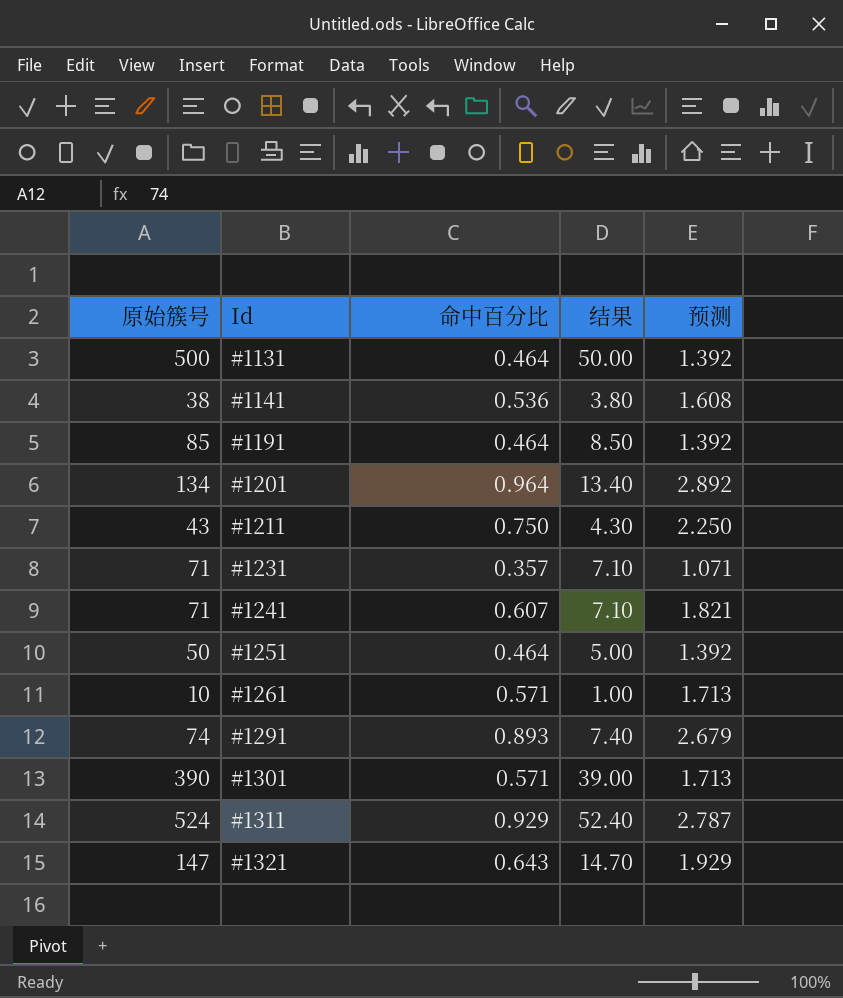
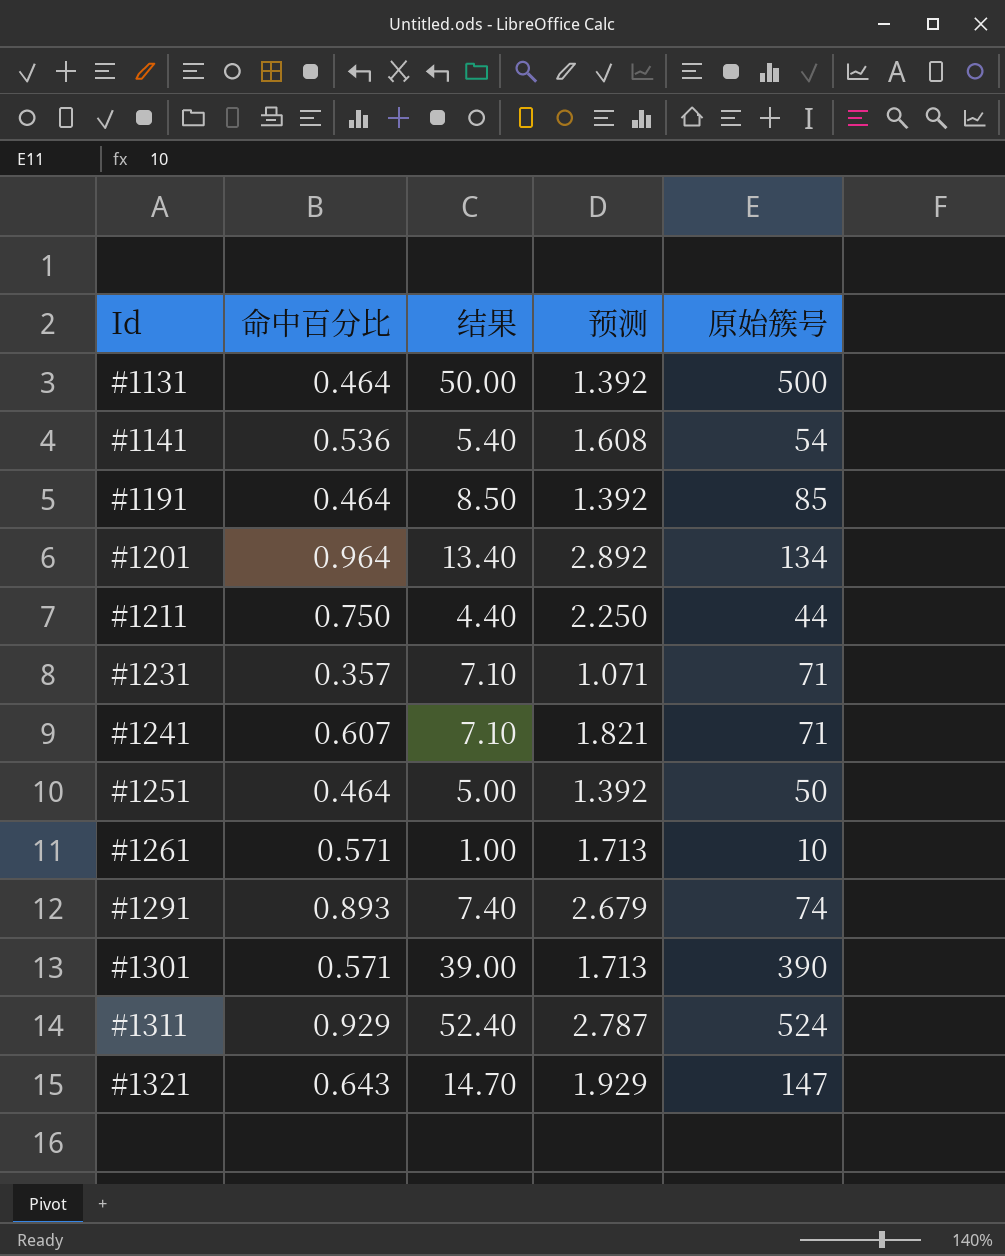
column 原始簇号 | position: 1 -> 5
#1141 | 结果: 3.80 -> 5.40
#1141 | 原始簇号: 38 -> 54
#1211 | 结果: 4.30 -> 4.40
#1211 | 原始簇号: 43 -> 44

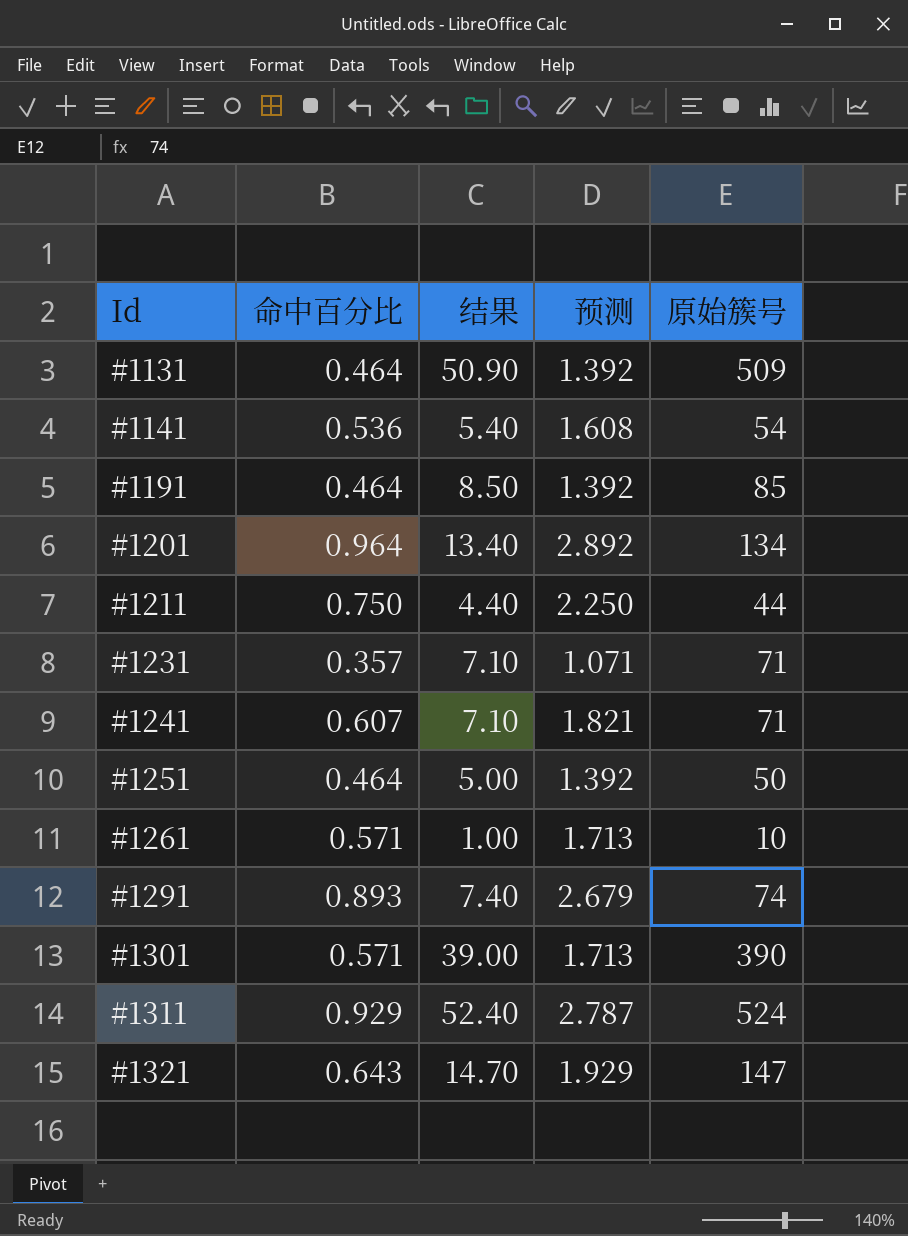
#1131 | 结果: 50.00 -> 50.90
#1131 | 原始簇号: 500 -> 509

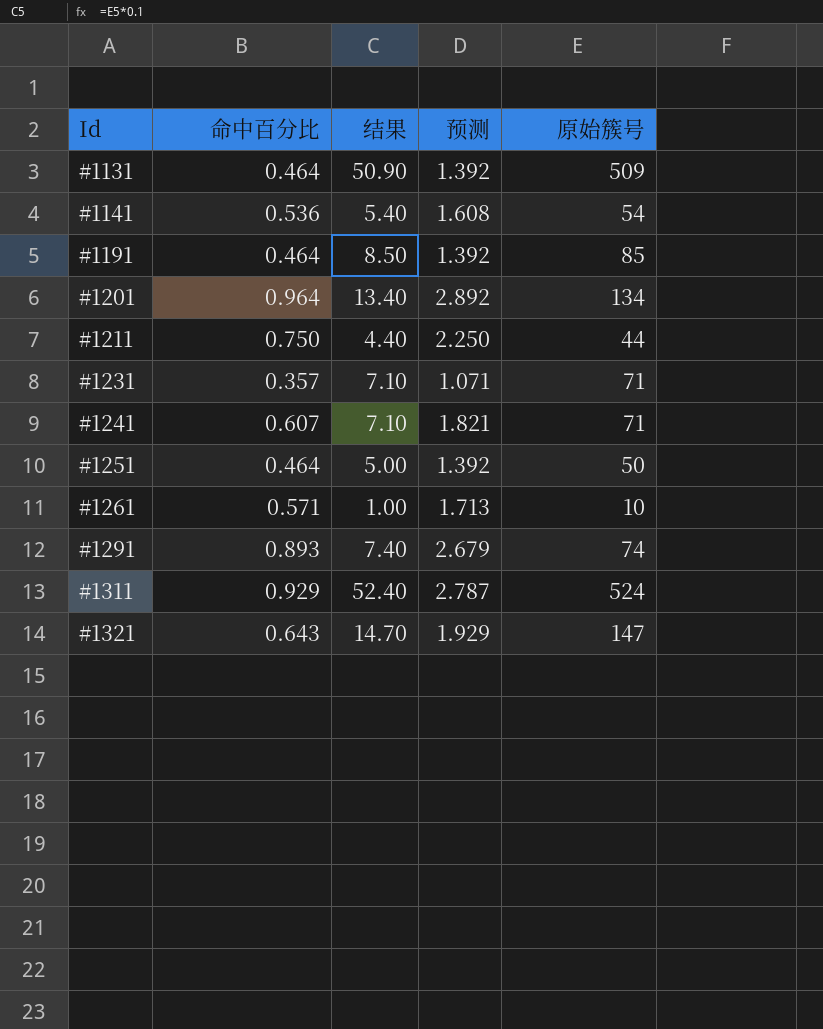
row #1301: 0.571 | 39.00 | 1.713 | 390 -> none

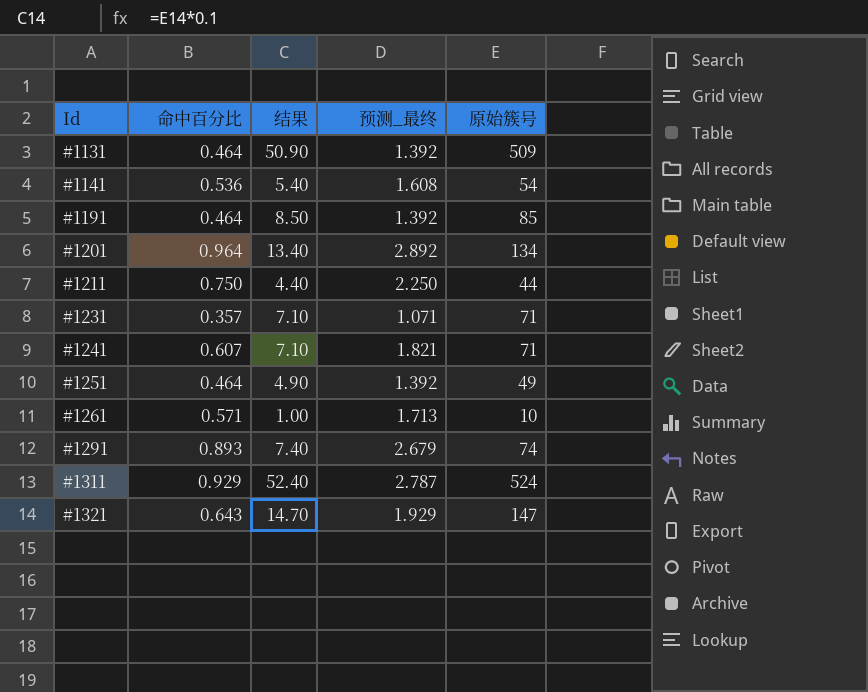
column name: 预测 -> 预测_最终
#1251 | 结果: 5.00 -> 4.90
#1251 | 原始簇号: 50 -> 49

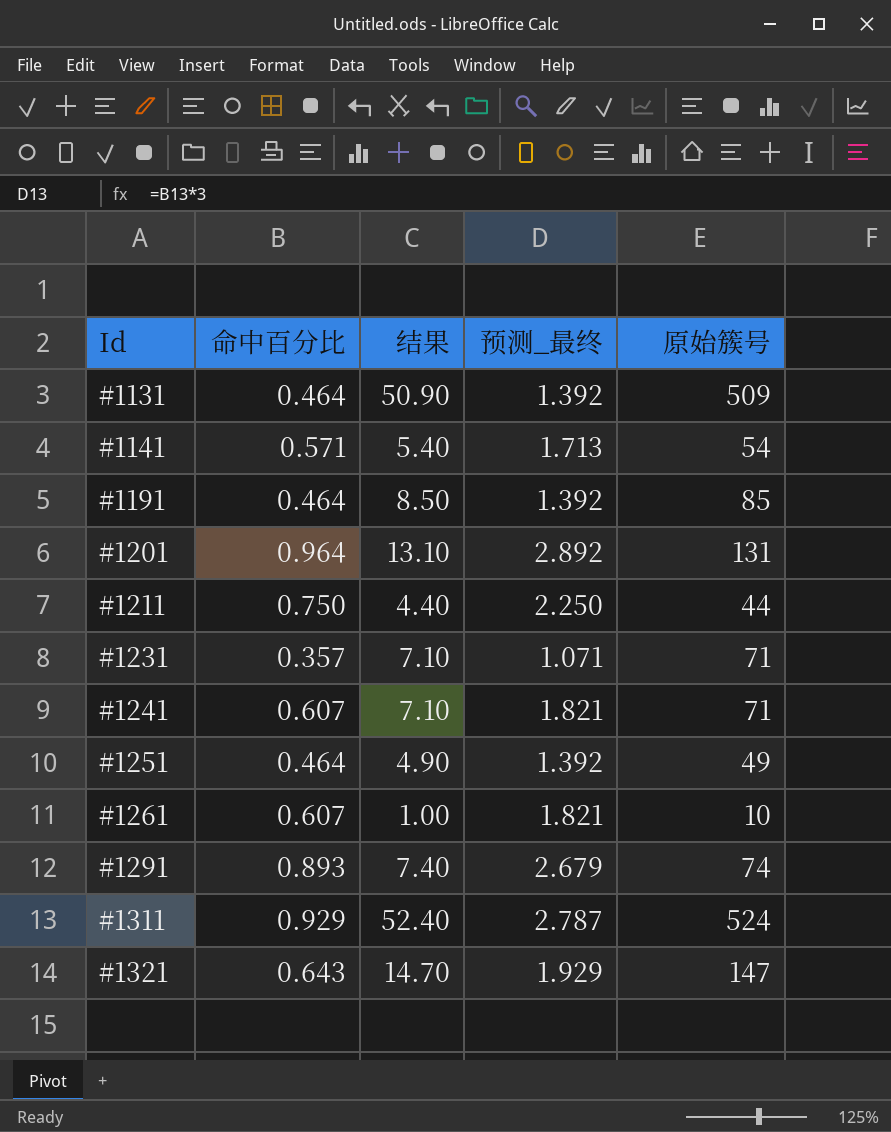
#1141 | 命中百分比: 0.536 -> 0.571
#1141 | 预测_最终: 1.608 -> 1.713
#1201 | 结果: 13.40 -> 13.10
#1201 | 原始簇号: 134 -> 131
#1261 | 命中百分比: 0.571 -> 0.607
#1261 | 预测_最终: 1.713 -> 1.821

